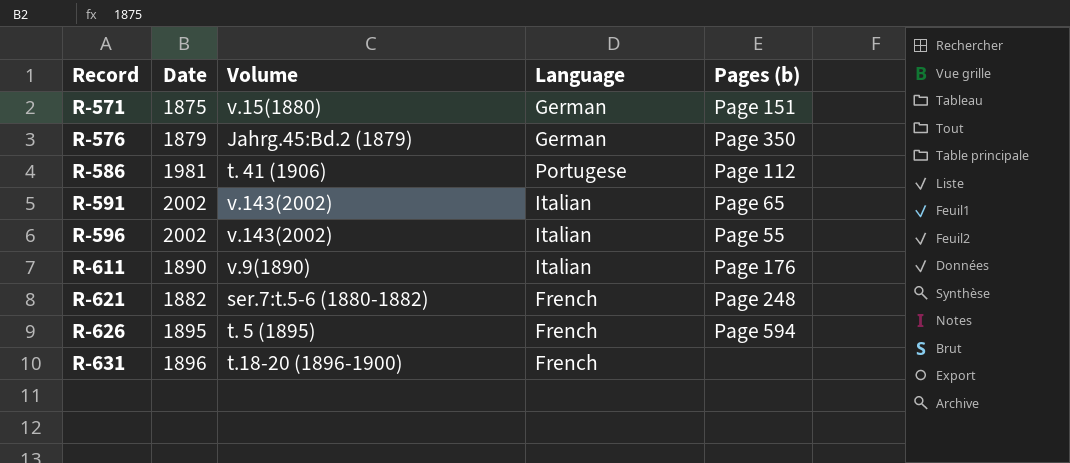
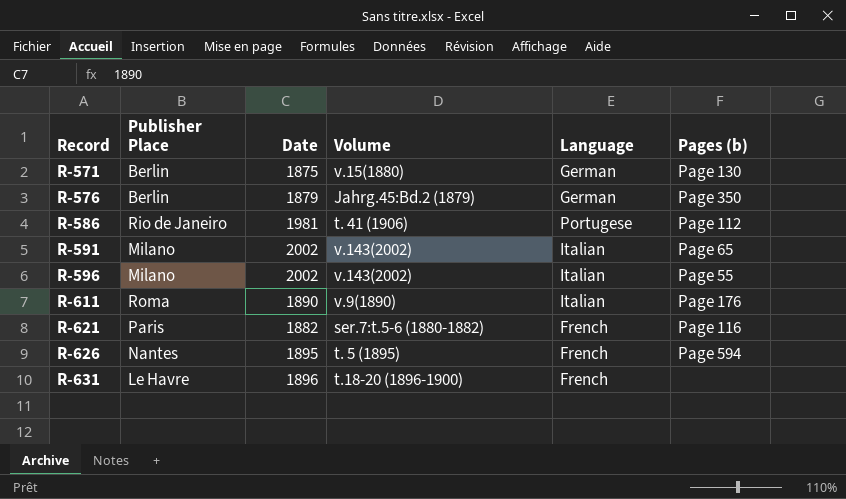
column Publisher Place | position: none -> 2
R-571 | Pages (b): Page 151 -> Page 130
R-621 | Pages (b): Page 248 -> Page 116

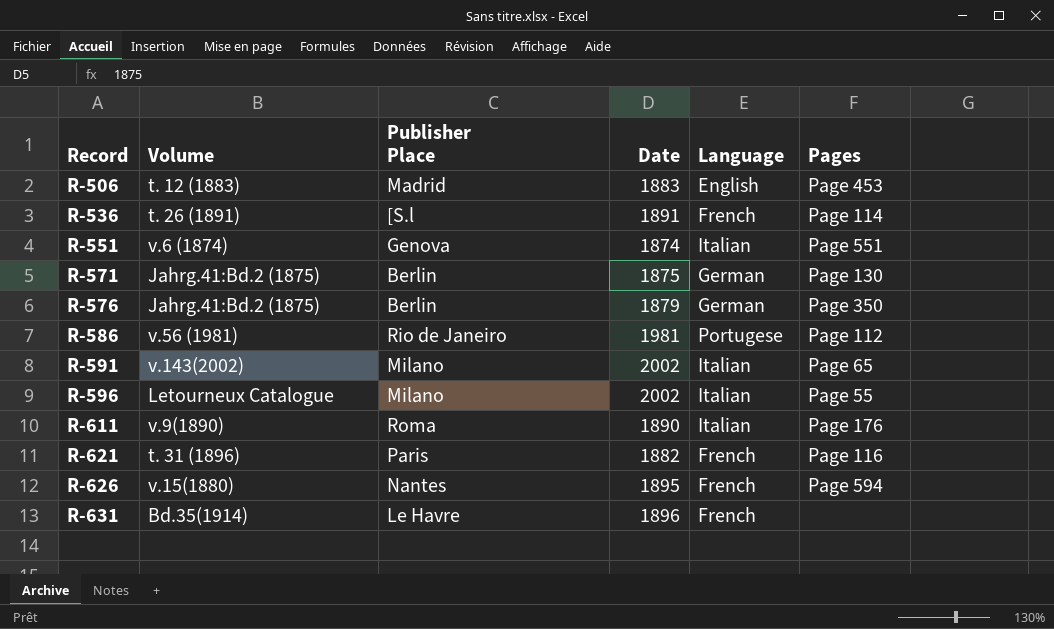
column Volume | position: 4 -> 2
column name: Pages (b) -> Pages
row R-506: none -> t. 12 (1883) | Madrid | 1883 | English | Page 453
row R-536: none -> t. 26 (1891) | [S.l | 1891 | French | Page 114
row R-551: none -> v.6 (1874) | Genova | 1874 | Italian | Page 551
R-571 | Volume: v.15(1880) -> Jahrg.41:Bd.2 (1875)
R-576 | Volume: Jahrg.45:Bd.2 (1879) -> Jahrg.41:Bd.2 (1875)
R-586 | Volume: t. 41 (1906) -> v.56 (1981)
R-596 | Volume: v.143(2002) -> Letourneux Catalogue
R-621 | Volume: ser.7:t.5-6 (1880-1882) -> t. 31 (1896)
R-626 | Volume: t. 5 (1895) -> v.15(1880)
R-631 | Volume: t.18-20 (1896-1900) -> Bd.35(1914)

